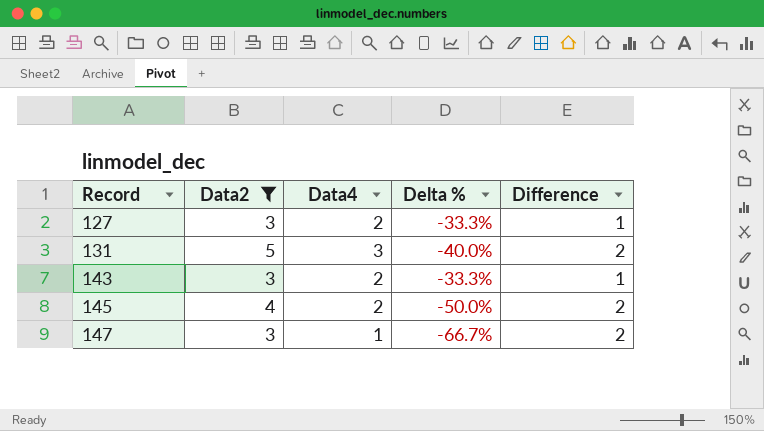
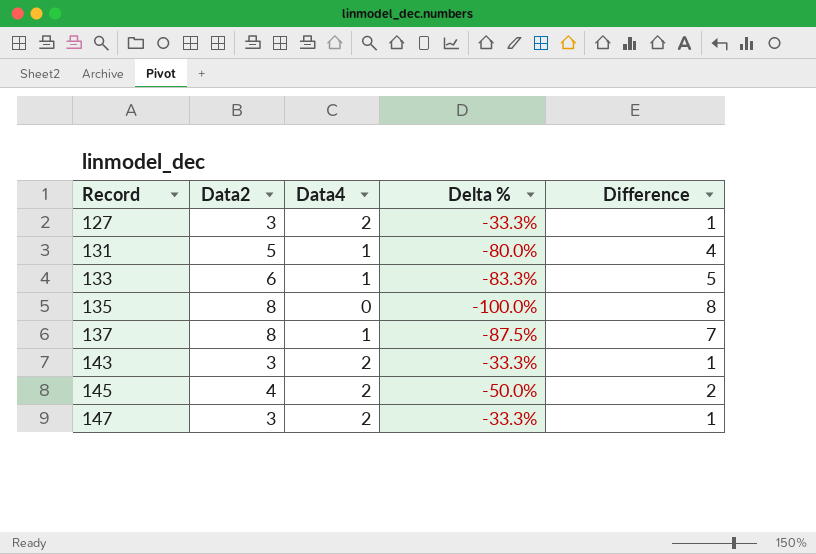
filter: Data2 <= 5 -> none
131 | Data4: 3 -> 1
131 | Delta %: -40.0% -> -80.0%
131 | Difference: 2 -> 4
147 | Data4: 1 -> 2
147 | Delta %: -66.7% -> -33.3%
147 | Difference: 2 -> 1

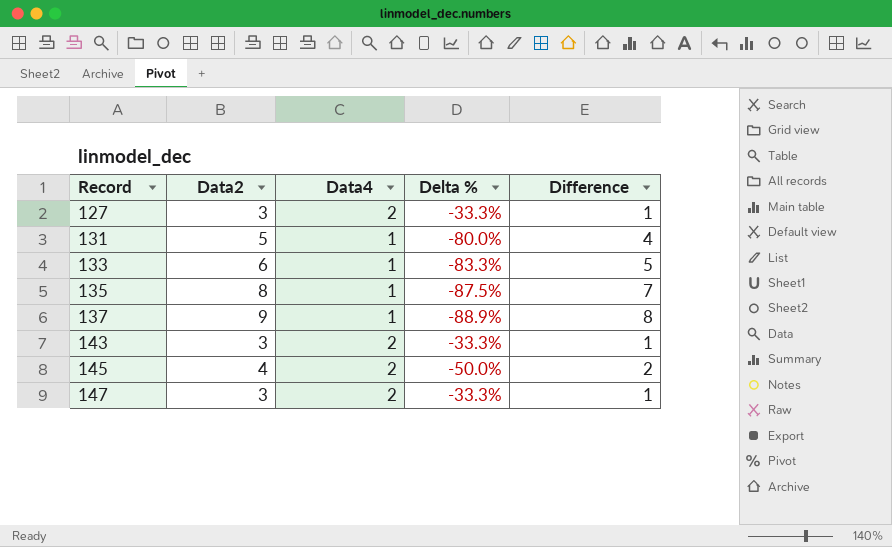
135 | Data4: 0 -> 1
135 | Delta %: -100.0% -> -87.5%
135 | Difference: 8 -> 7
137 | Data2: 8 -> 9
137 | Delta %: -87.5% -> -88.9%
137 | Difference: 7 -> 8

